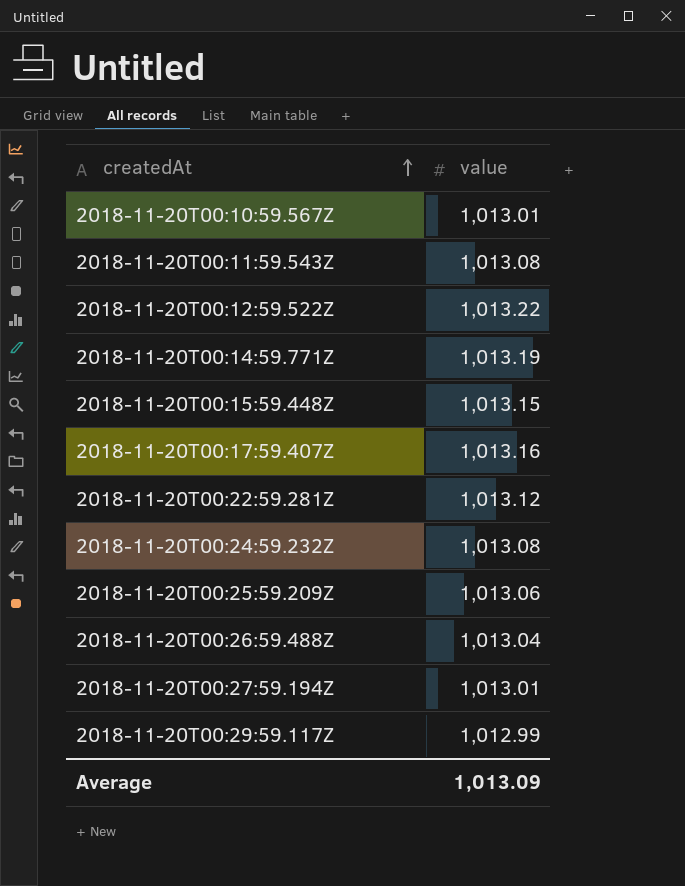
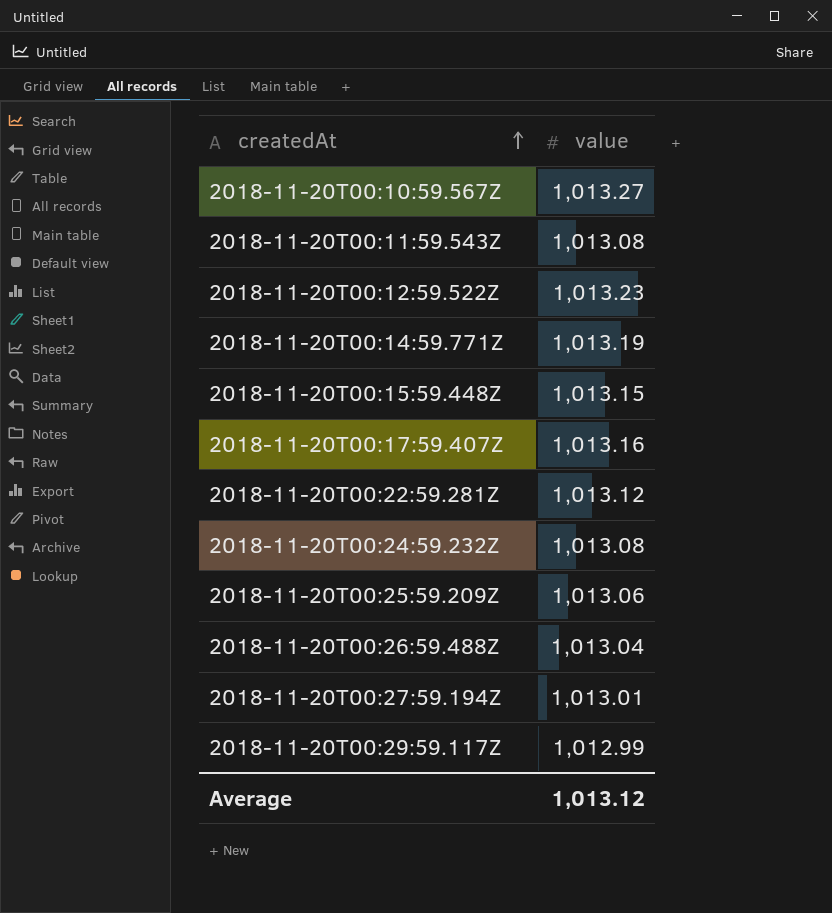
2018-11-20T00:10:59.567Z | value: 1,013.01 -> 1,013.27
2018-11-20T00:12:59.522Z | value: 1,013.22 -> 1,013.23
Average | value: 1,013.09 -> 1,013.12

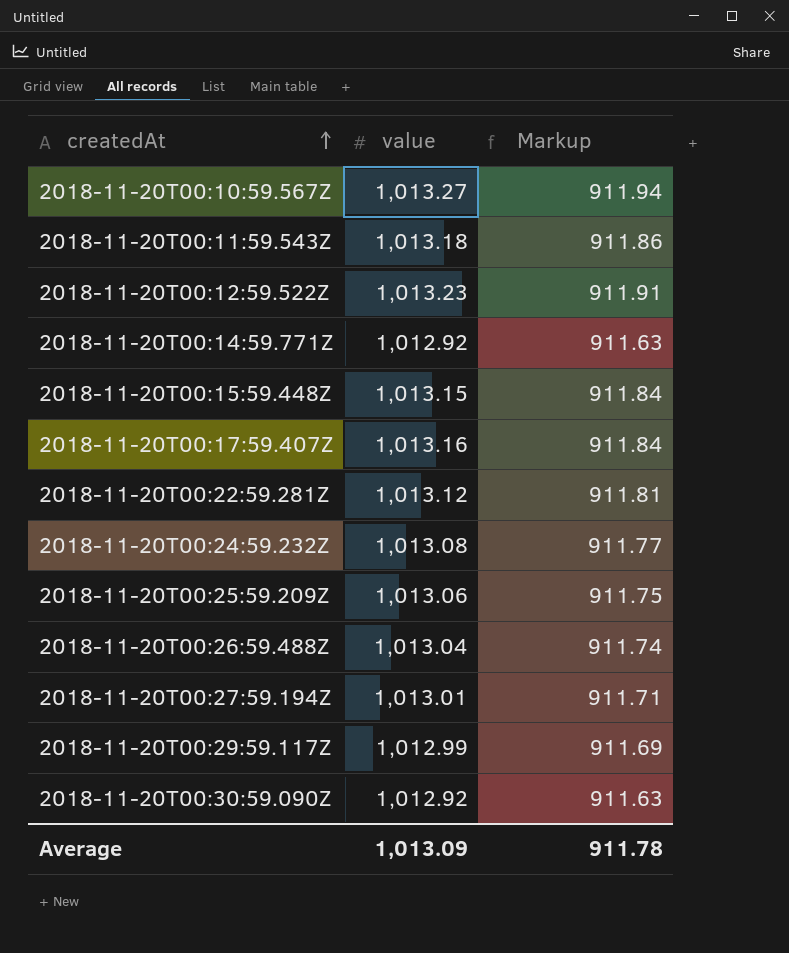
column Markup | formula: none -> [value] * 0.9
2018-11-20T00:11:59.543Z | value: 1,013.08 -> 1,013.18
2018-11-20T00:14:59.771Z | value: 1,013.19 -> 1,012.92
row 2018-11-20T00:30:59.090Z: none -> 1,012.92 | 911.63
Average | value: 1,013.12 -> 1,013.09

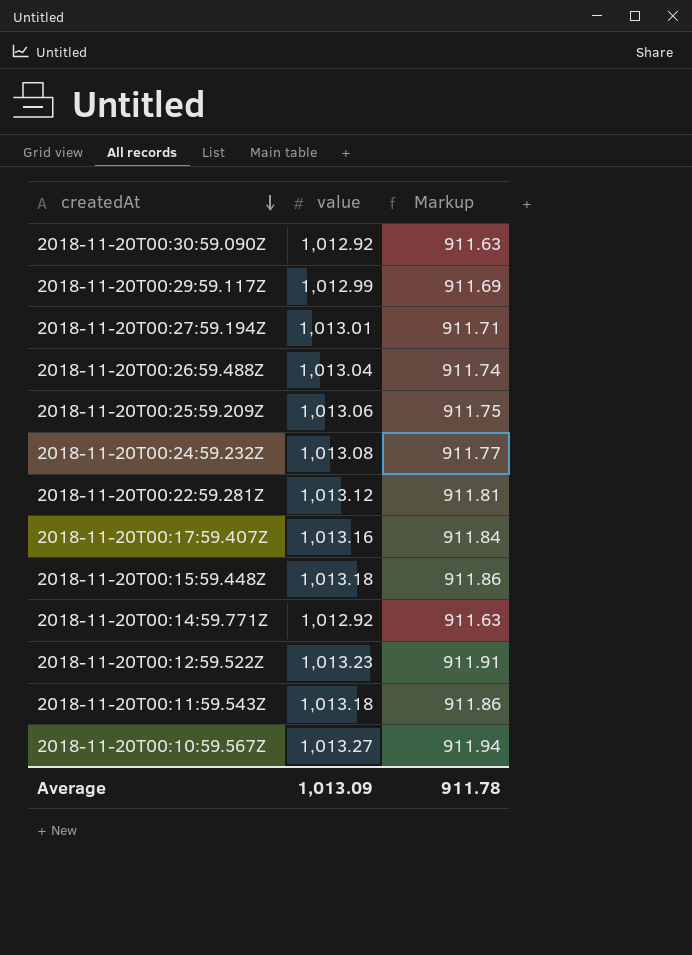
row order: createdAt ascending -> createdAt descending
2018-11-20T00:15:59.448Z | value: 1,013.15 -> 1,013.18
2018-11-20T00:15:59.448Z | Markup: 911.84 -> 911.86

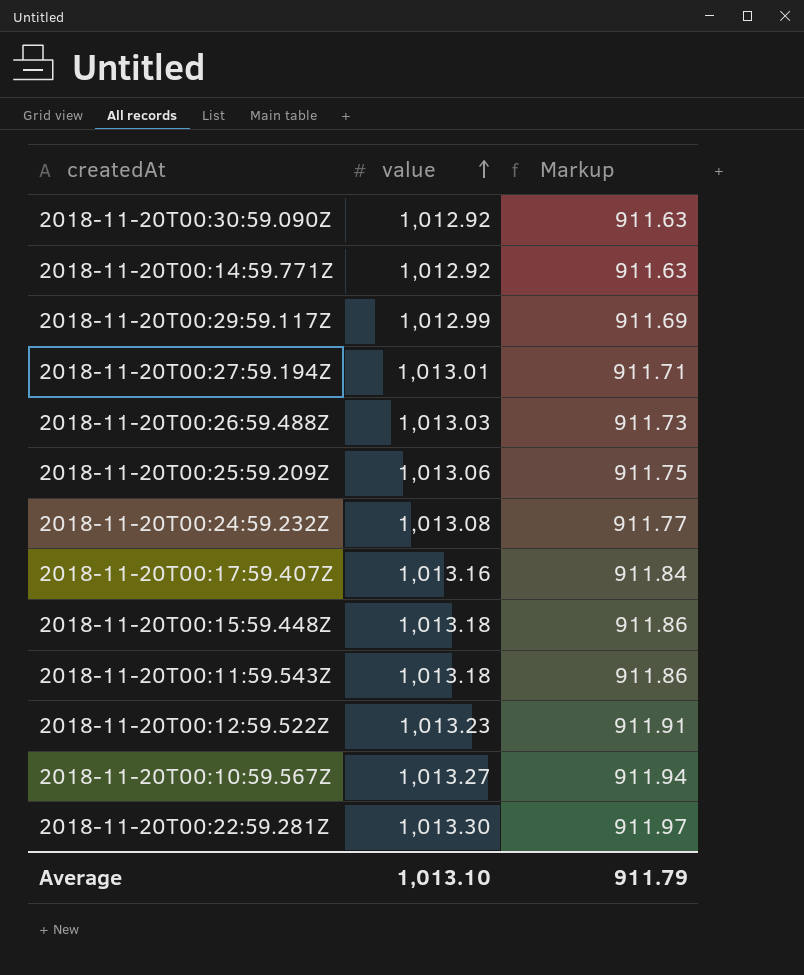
row order: createdAt descending -> value ascending
2018-11-20T00:26:59.488Z | value: 1,013.04 -> 1,013.03
2018-11-20T00:26:59.488Z | Markup: 911.74 -> 911.73
2018-11-20T00:22:59.281Z | value: 1,013.12 -> 1,013.30
2018-11-20T00:22:59.281Z | Markup: 911.81 -> 911.97
Average | value: 1,013.09 -> 1,013.10
Average | Markup: 911.78 -> 911.79

